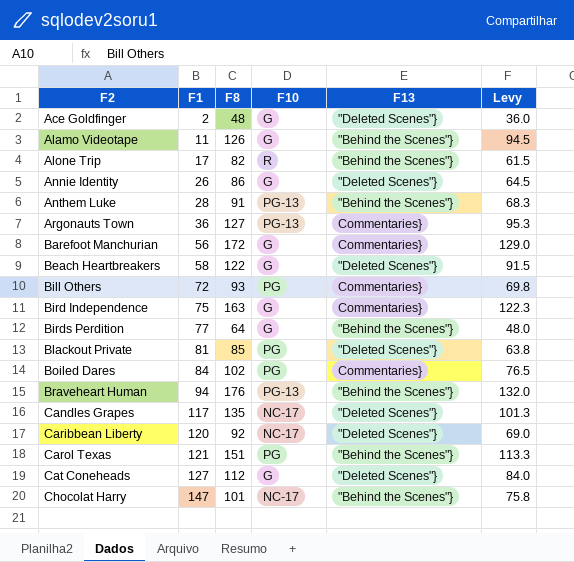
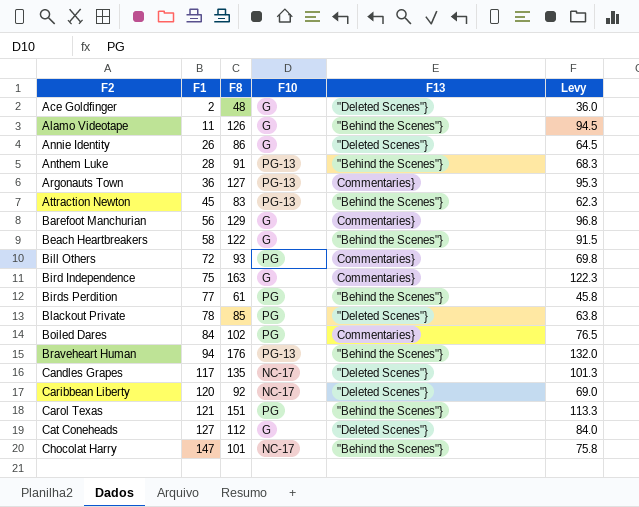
row Alone Trip: 17 | 82 | R | "Behind the Scenes"} | 61.5 -> none
row Attraction Newton: none -> 45 | 83 | PG-13 | "Behind the Scenes"} | 62.3
Barefoot Manchurian | F8: 172 -> 129
Barefoot Manchurian | Levy: 129.0 -> 96.8
Beach Heartbreakers | F13: "Deleted Scenes"} -> "Behind the Scenes"}
Birds Perdition | F8: 64 -> 61
Birds Perdition | F10: G -> PG
Birds Perdition | Levy: 48.0 -> 45.8
Blackout Private | F1: 81 -> 78

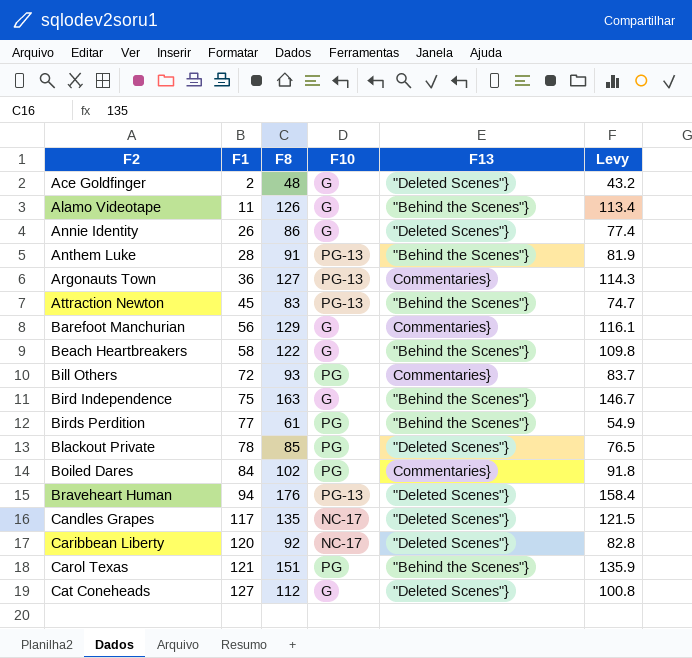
column Levy | formula: [F8] * 0.75 -> [F8] * 0.9
row Chocolat Harry: 147 | 101 | NC-17 | "Behind the Scenes"} | 75.8 -> none
Bird Independence | F13: Commentaries} -> "Behind the Scenes"}
Braveheart Human | F13: "Behind the Scenes"} -> "Deleted Scenes"}

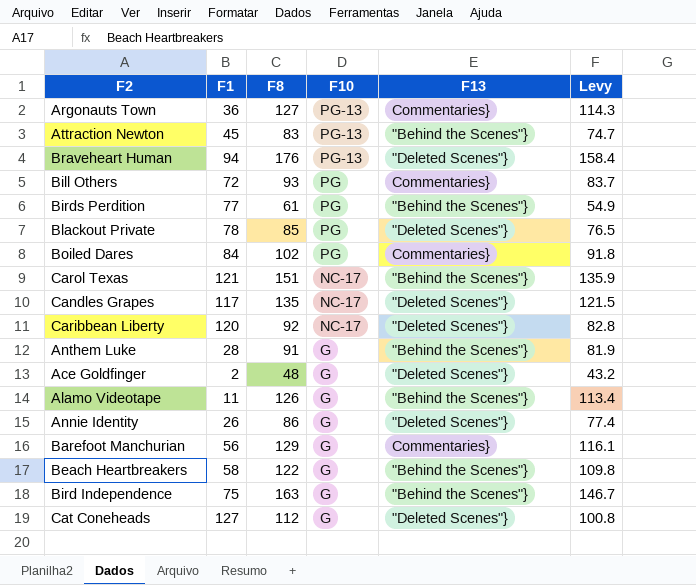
row order: F2 ascending -> F10 descending
Carol Texas | F10: PG -> NC-17
Anthem Luke | F10: PG-13 -> G

